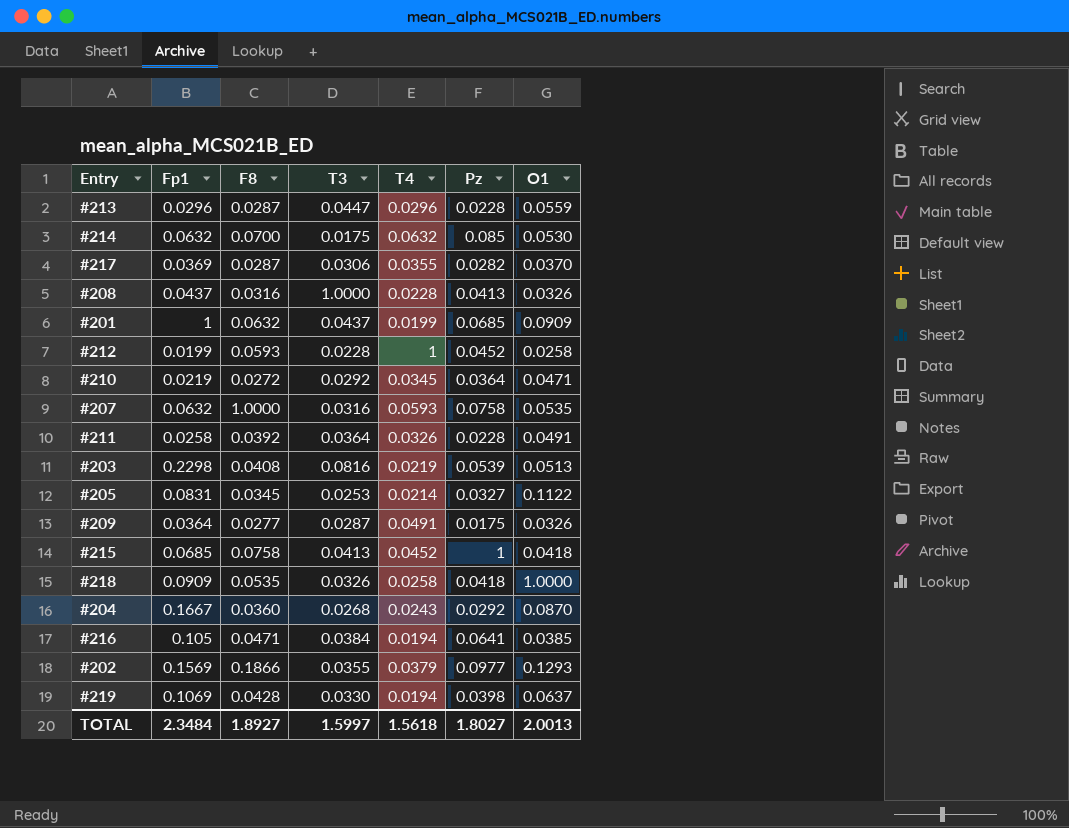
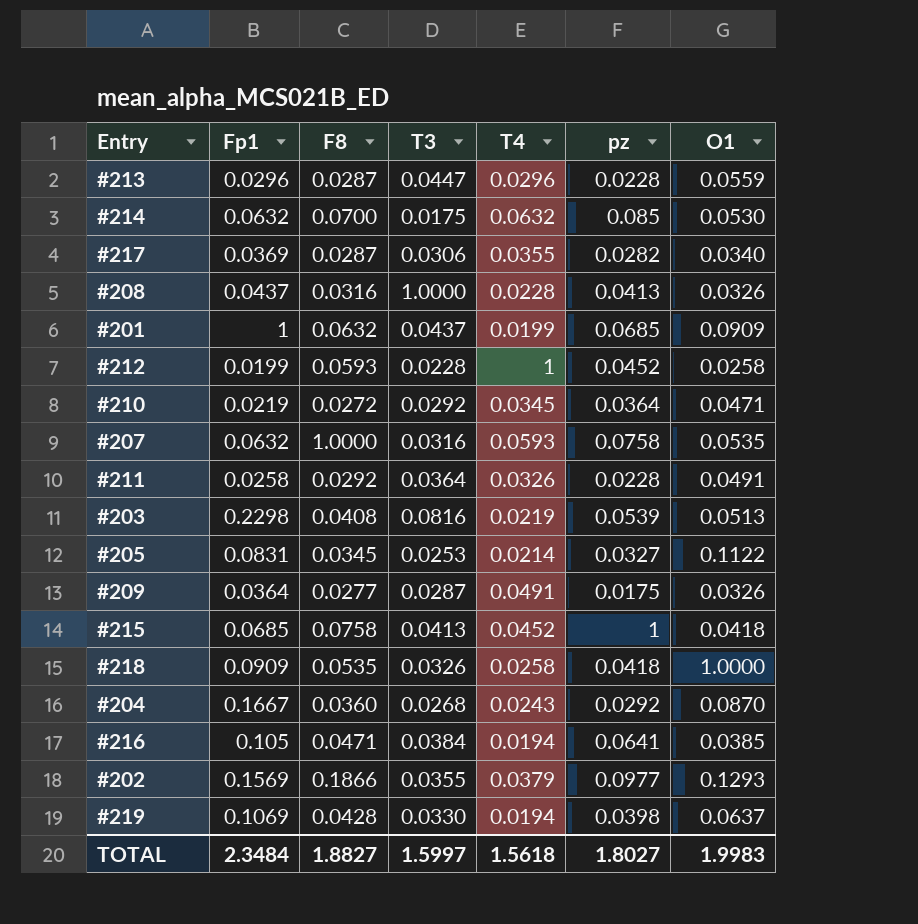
column name: Pz -> pz
#217 | O1: 0.0370 -> 0.0340
#211 | F8: 0.0392 -> 0.0292
TOTAL | F8: 1.8927 -> 1.8827
TOTAL | O1: 2.0013 -> 1.9983

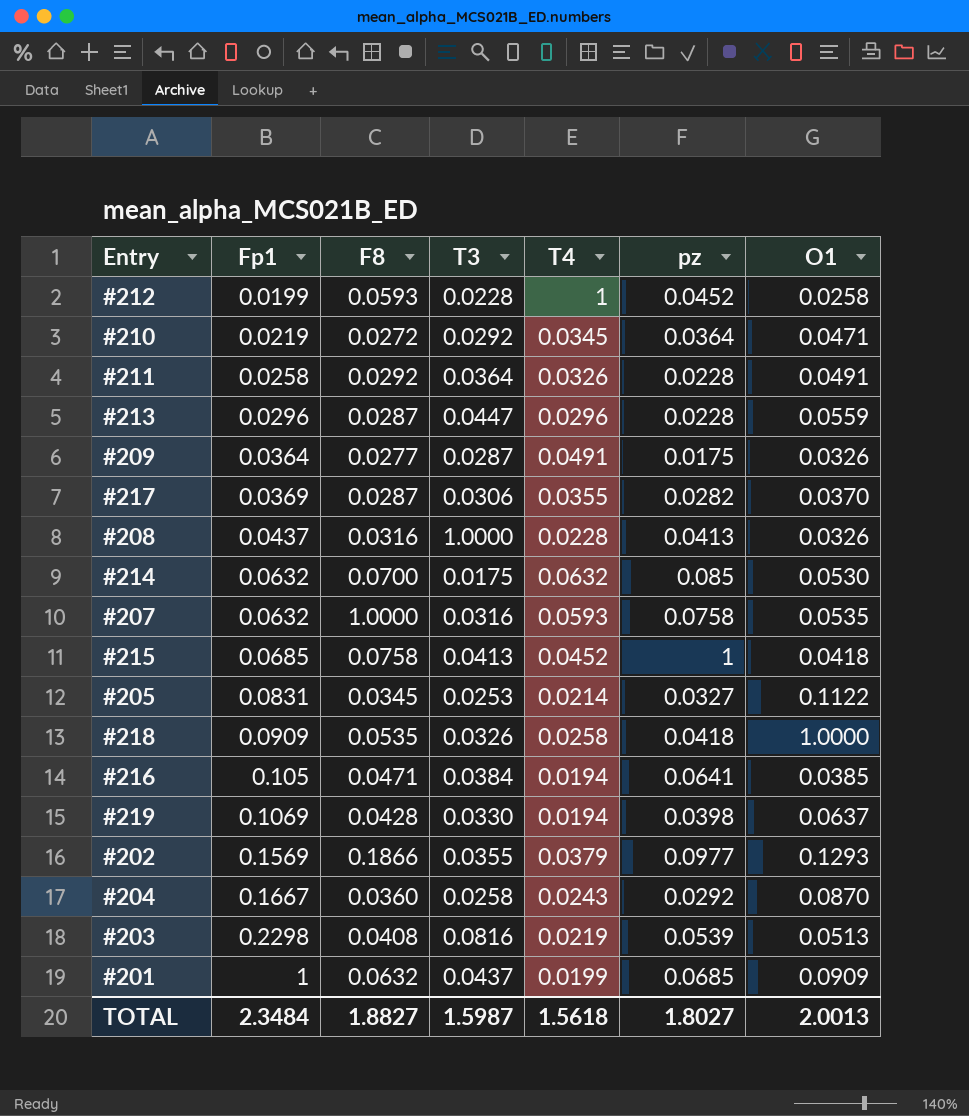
row order: none -> Fp1 ascending
#217 | O1: 0.0340 -> 0.0370
#204 | T3: 0.0268 -> 0.0258
TOTAL | T3: 1.5997 -> 1.5987
TOTAL | O1: 1.9983 -> 2.0013

